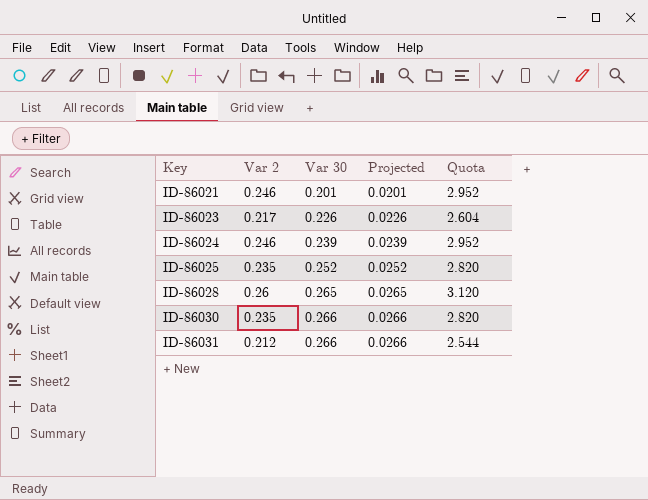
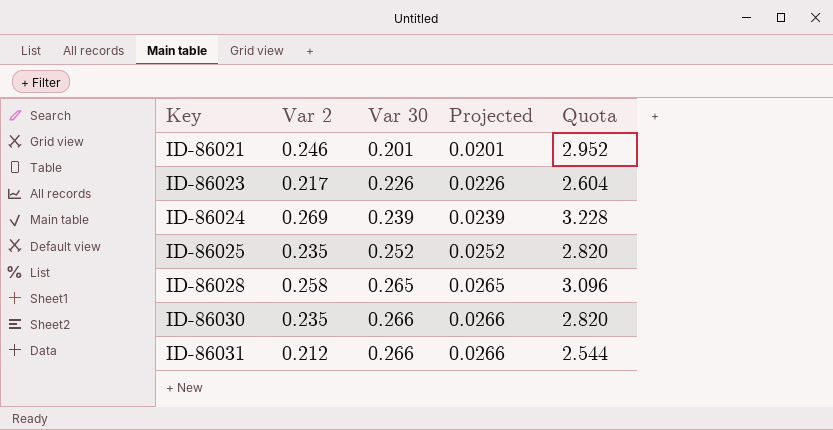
ID-86024 | Var 2: 0.246 -> 0.269
ID-86024 | Quota: 2.952 -> 3.228
ID-86028 | Var 2: 0.26 -> 0.258
ID-86028 | Quota: 3.120 -> 3.096

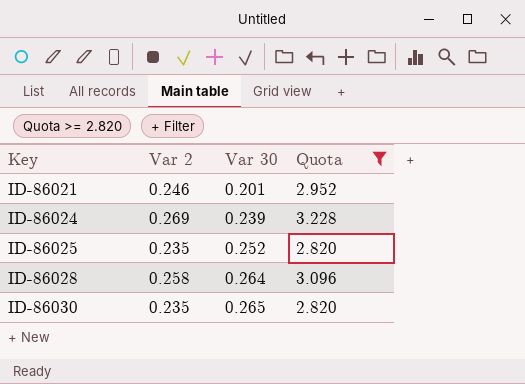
filter: none -> Quota >= 2.820
column Projected | formula: [Var 30] * 0.1 -> none
ID-86028 | Var 30: 0.265 -> 0.264
ID-86030 | Var 30: 0.266 -> 0.265

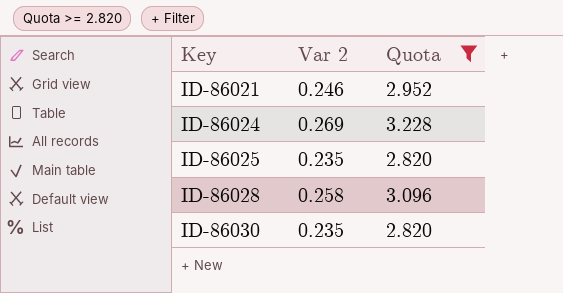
column Var 30 | position: 3 -> none

